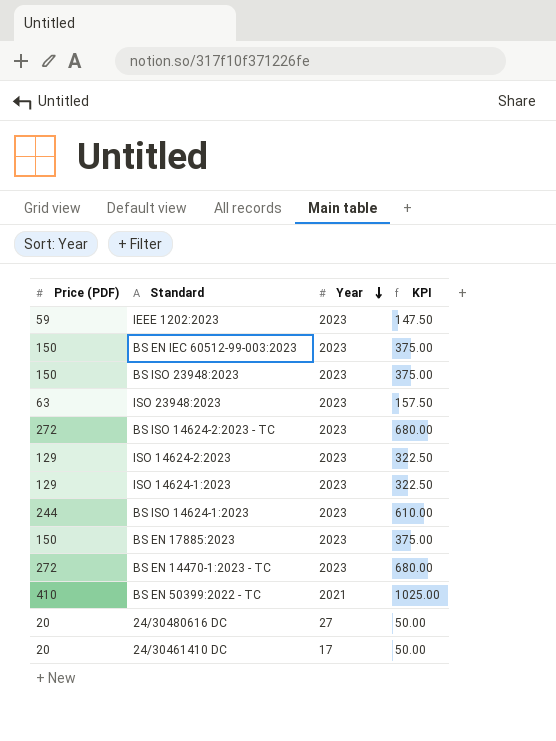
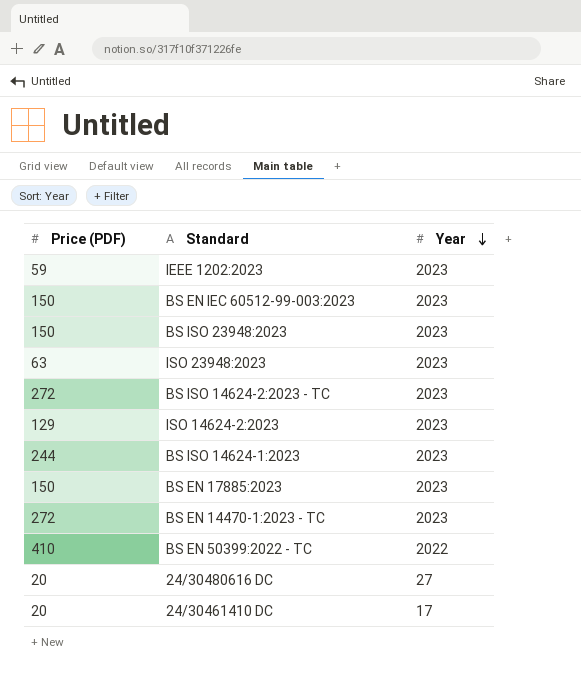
column KPI | formula: [Price (PDF)] * 2.5 -> none
row ISO 14624-1:2023: 129 | 2023 | 322.50 -> none
BS EN 50399:2022 - TC | Year: 2021 -> 2022

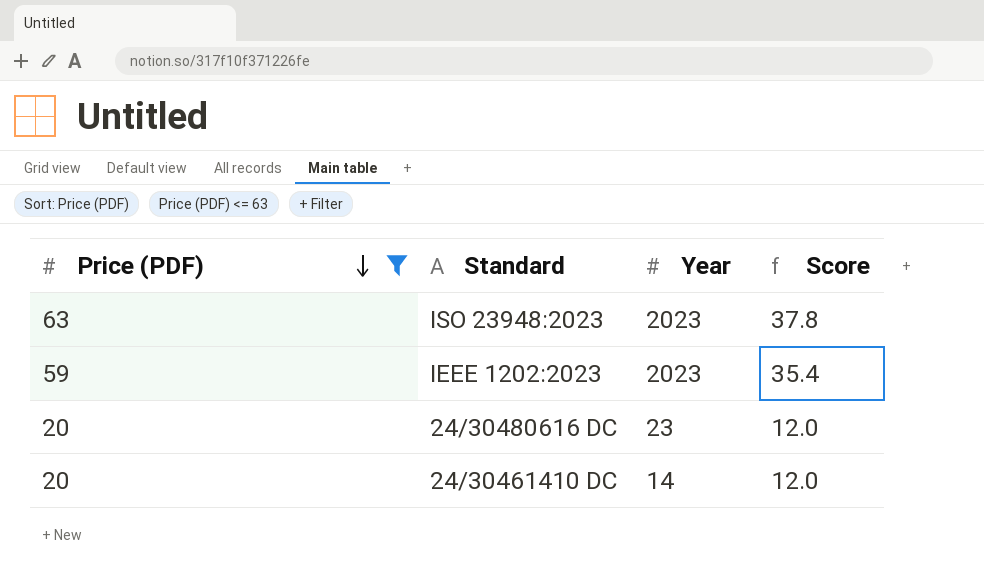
filter: none -> Price (PDF) <= 63
row order: Year descending -> Price (PDF) descending
column Score | formula: none -> [Price (PDF)] * 0.6
24/30480616 DC | Year: 27 -> 23
24/30461410 DC | Year: 17 -> 14

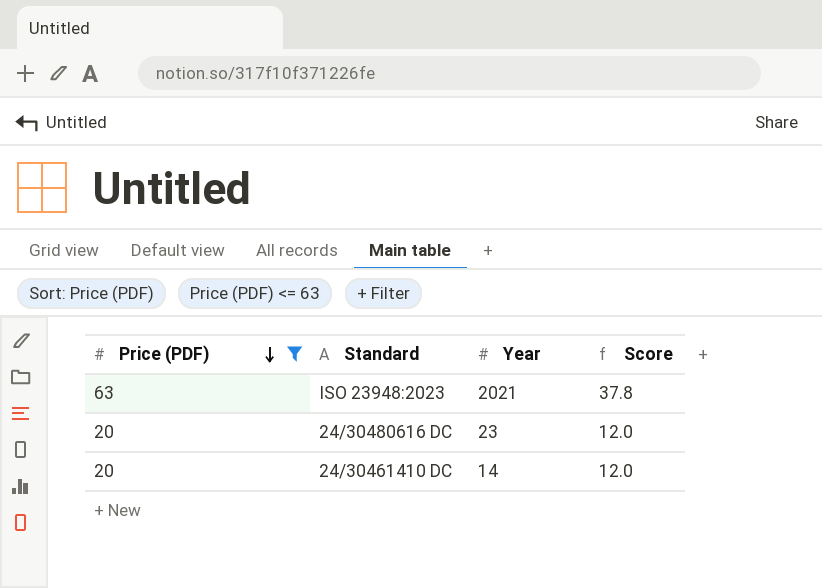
row IEEE 1202:2023: 59 | 2023 | 35.4 -> none
ISO 23948:2023 | Year: 2023 -> 2021

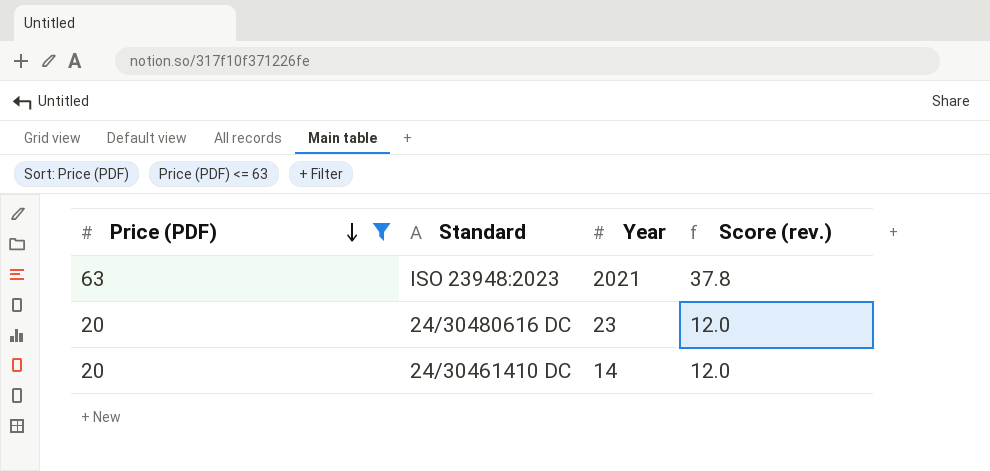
column name: Score -> Score (rev.)

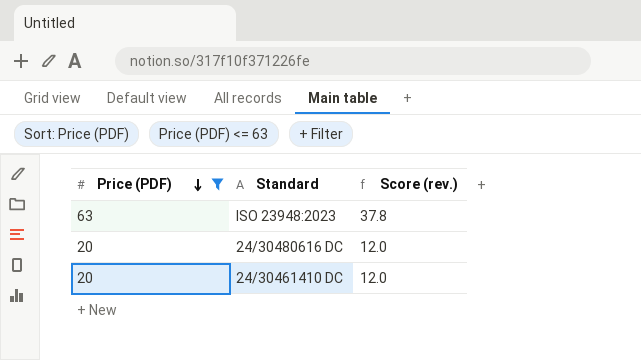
column Year | position: 3 -> none

